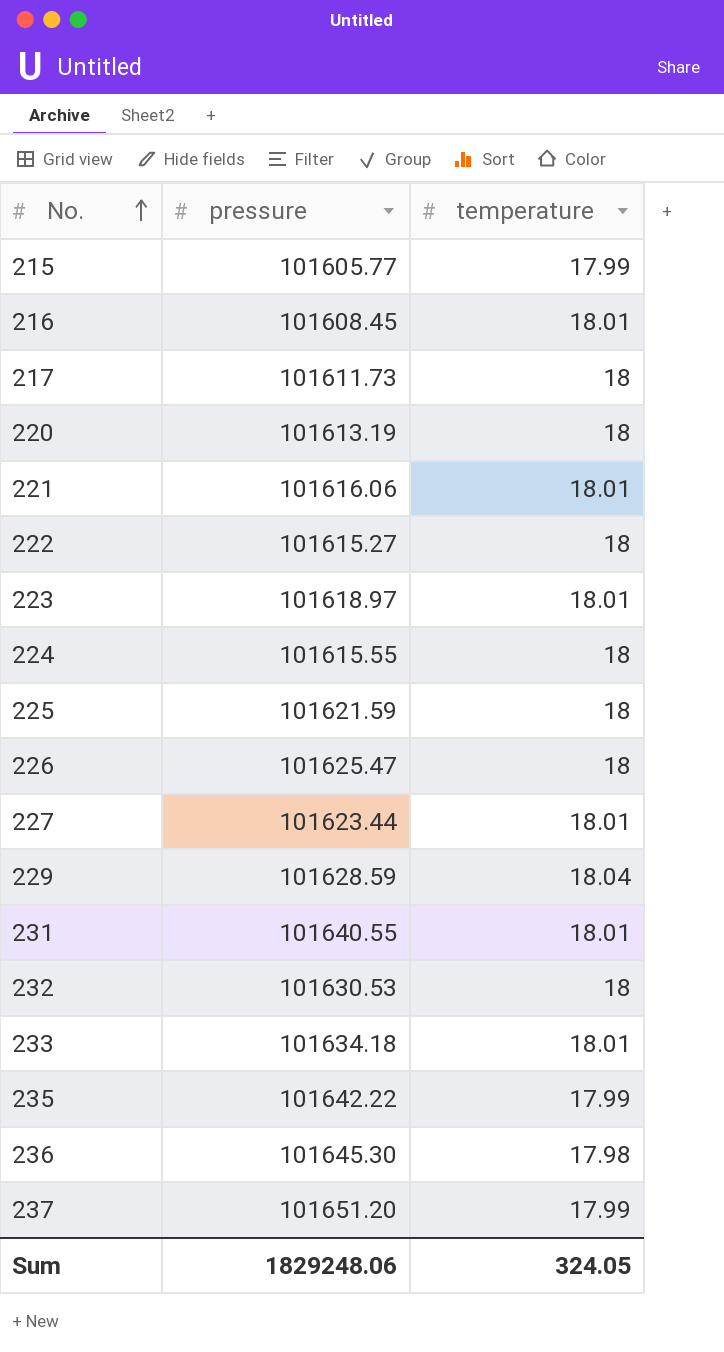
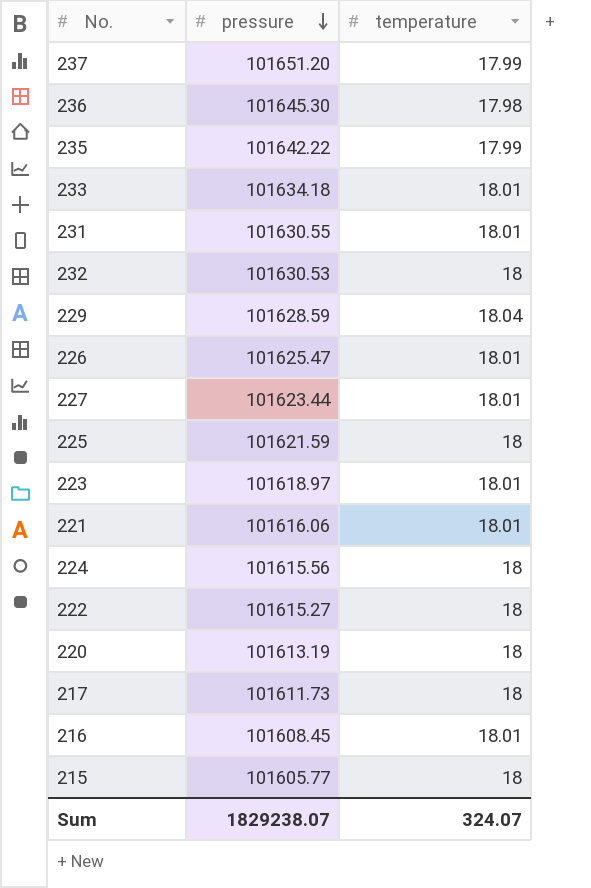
row order: No. ascending -> pressure descending
231 | pressure: 101640.55 -> 101630.55
226 | temperature: 18 -> 18.01
224 | pressure: 101615.55 -> 101615.56
215 | temperature: 17.99 -> 18
Sum | pressure: 1829248.06 -> 1829238.07
Sum | temperature: 324.05 -> 324.07

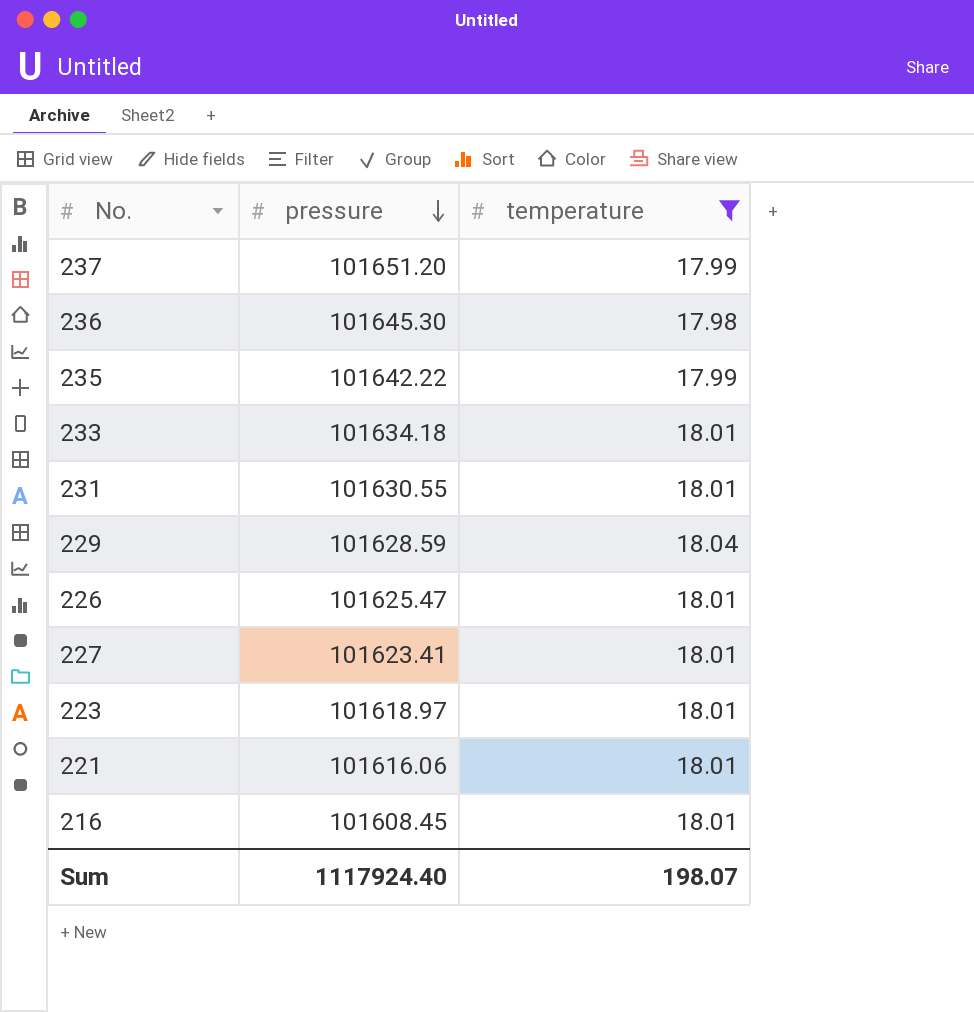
filter: none -> temperature != 18
227 | pressure: 101623.44 -> 101623.41
Sum | pressure: 1829238.07 -> 1117924.40
Sum | temperature: 324.07 -> 198.07

